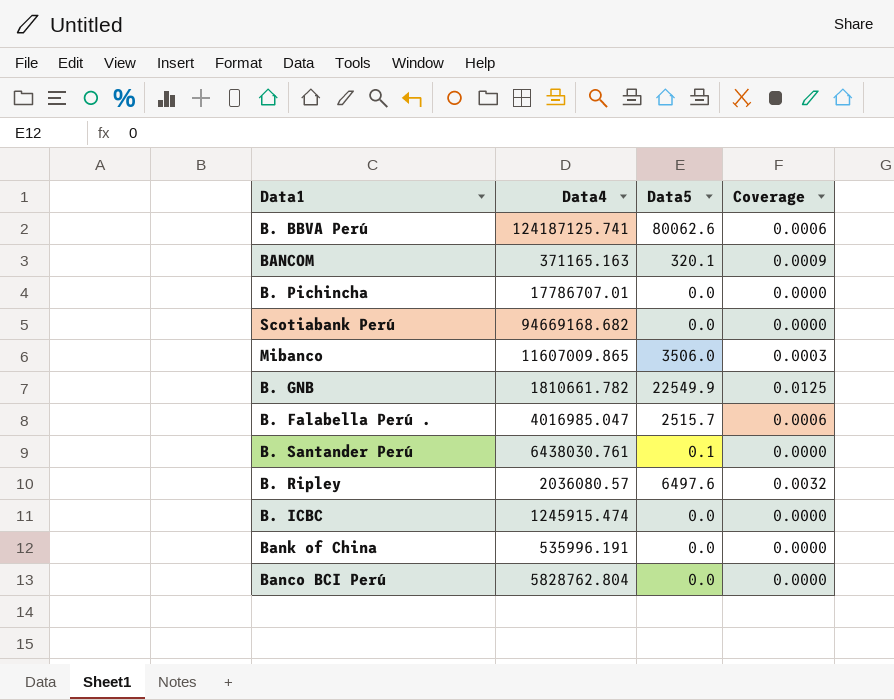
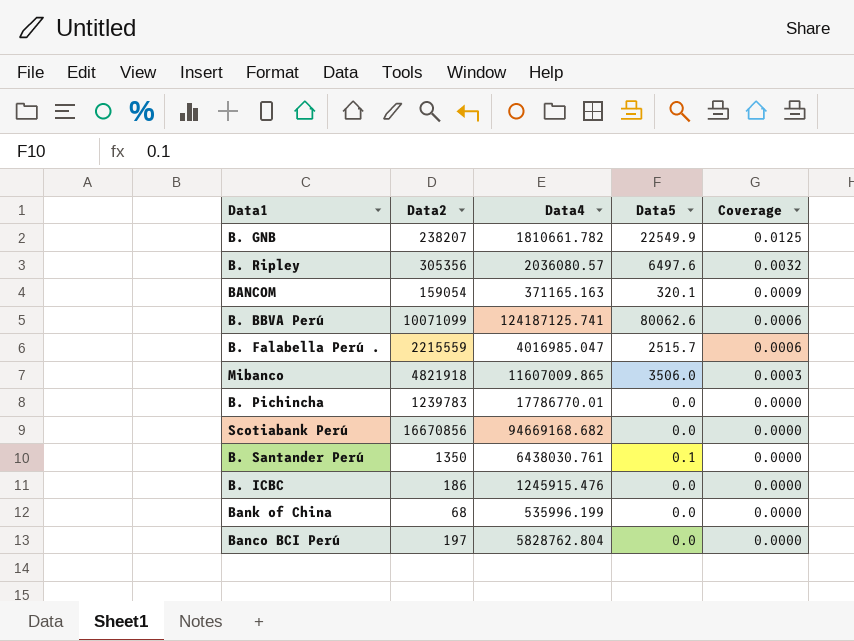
row order: none -> Coverage descending
column Data2 | position: none -> 2
B. Pichincha | Data4: 17786707.01 -> 17786770.01
B. ICBC | Data4: 1245915.474 -> 1245915.476
Bank of China | Data4: 535996.191 -> 535996.199

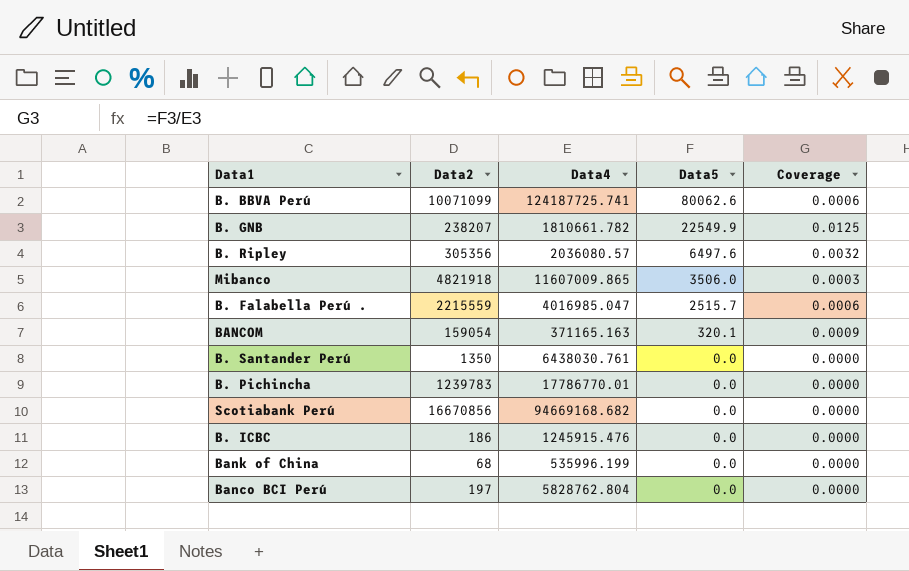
row order: Coverage descending -> Data5 descending
B. BBVA Perú | Data4: 124187125.741 -> 124187725.741
B. Santander Perú | Data5: 0.1 -> 0.0

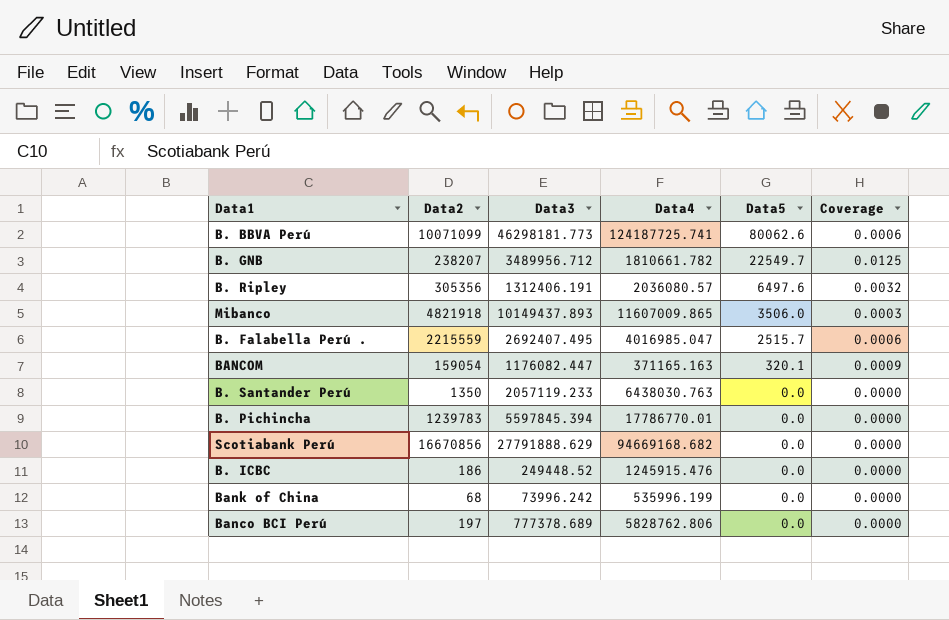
column Data3 | position: none -> 3
B. GNB | Data5: 22549.9 -> 22549.7
B. Santander Perú | Data4: 6438030.761 -> 6438030.763
Banco BCI Perú | Data4: 5828762.804 -> 5828762.806

